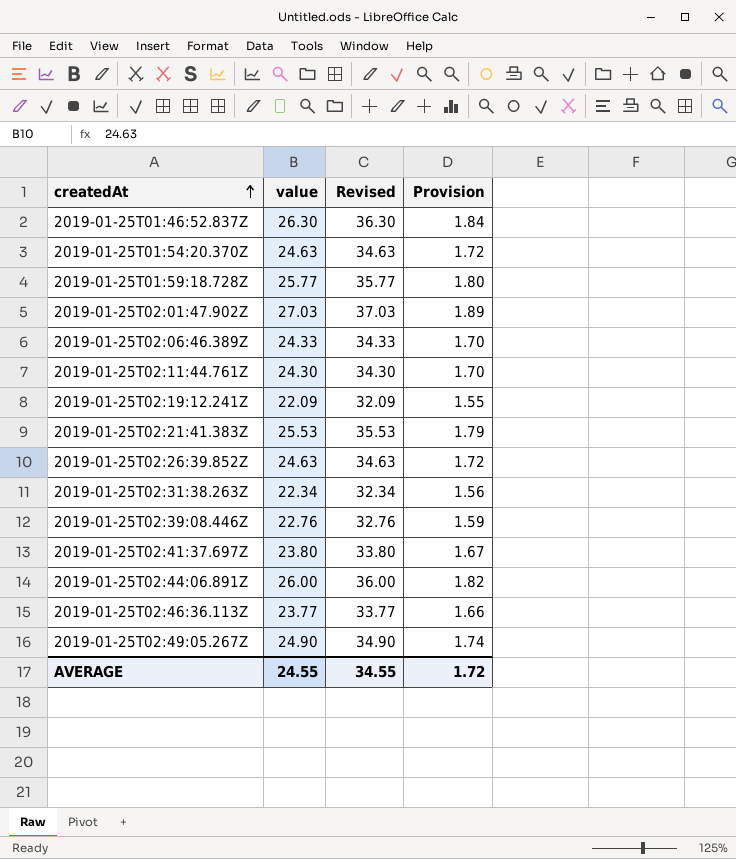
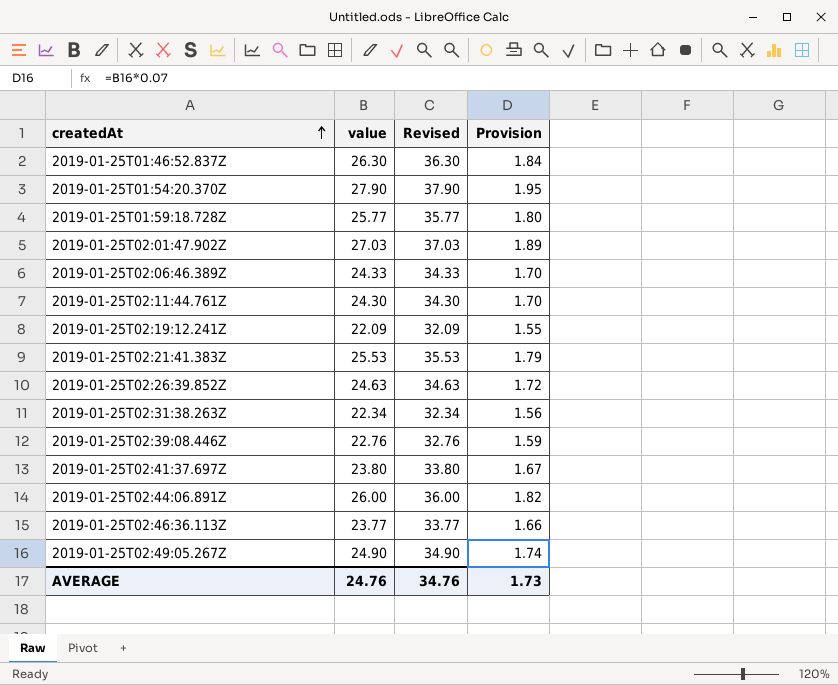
2019-01-25T01:54:20.370Z | value: 24.63 -> 27.90
2019-01-25T01:54:20.370Z | Revised: 34.63 -> 37.90
2019-01-25T01:54:20.370Z | Provision: 1.72 -> 1.95
AVERAGE | value: 24.55 -> 24.76
AVERAGE | Revised: 34.55 -> 34.76
AVERAGE | Provision: 1.72 -> 1.73

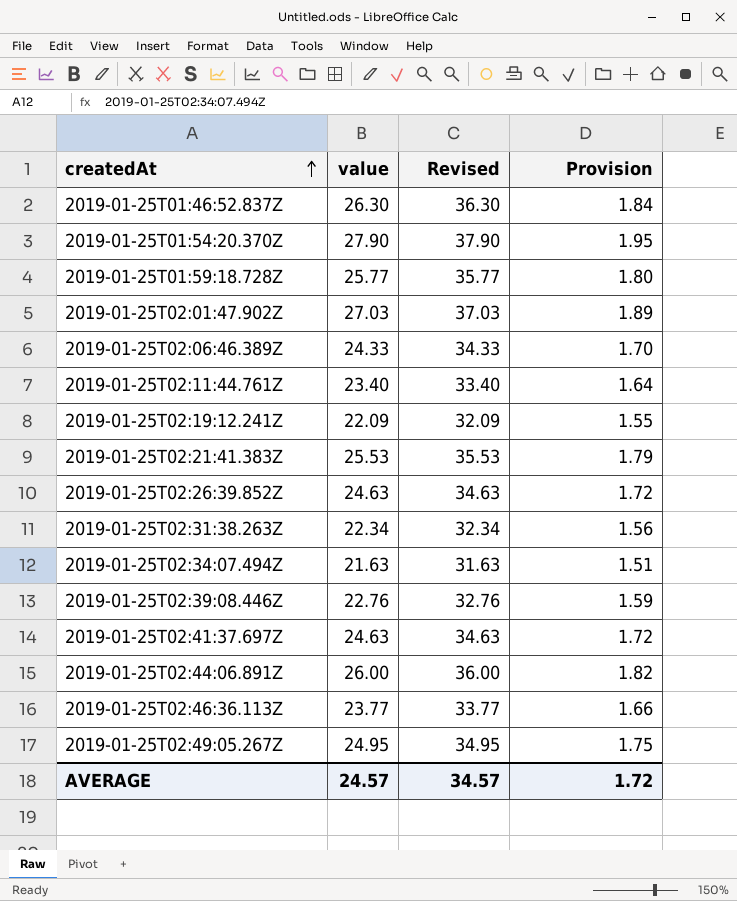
2019-01-25T02:11:44.761Z | value: 24.30 -> 23.40
2019-01-25T02:11:44.761Z | Revised: 34.30 -> 33.40
2019-01-25T02:11:44.761Z | Provision: 1.70 -> 1.64
row 2019-01-25T02:34:07.494Z: none -> 21.63 | 31.63 | 1.51
2019-01-25T02:41:37.697Z | value: 23.80 -> 24.63
2019-01-25T02:41:37.697Z | Revised: 33.80 -> 34.63
2019-01-25T02:41:37.697Z | Provision: 1.67 -> 1.72
2019-01-25T02:49:05.267Z | value: 24.90 -> 24.95
2019-01-25T02:49:05.267Z | Revised: 34.90 -> 34.95
2019-01-25T02:49:05.267Z | Provision: 1.74 -> 1.75
AVERAGE | value: 24.76 -> 24.57
AVERAGE | Revised: 34.76 -> 34.57
AVERAGE | Provision: 1.73 -> 1.72

